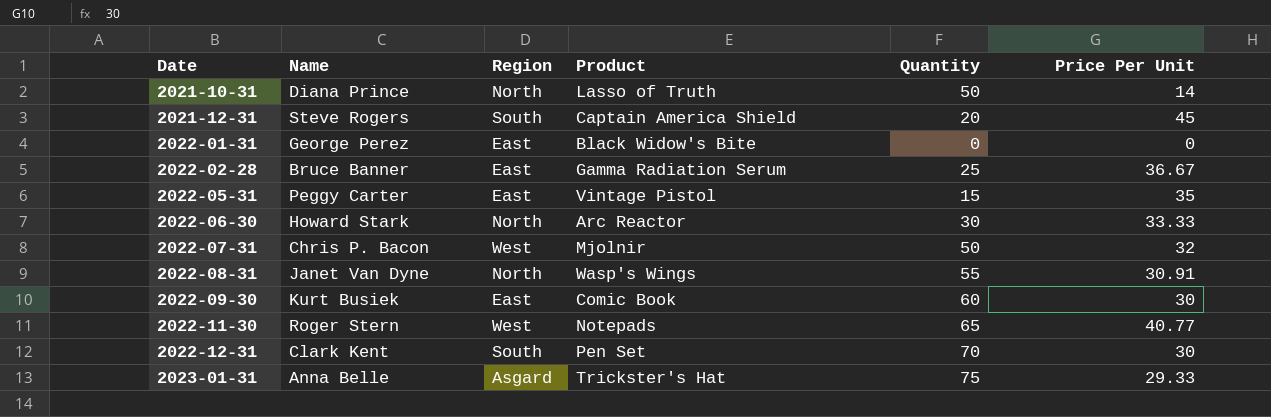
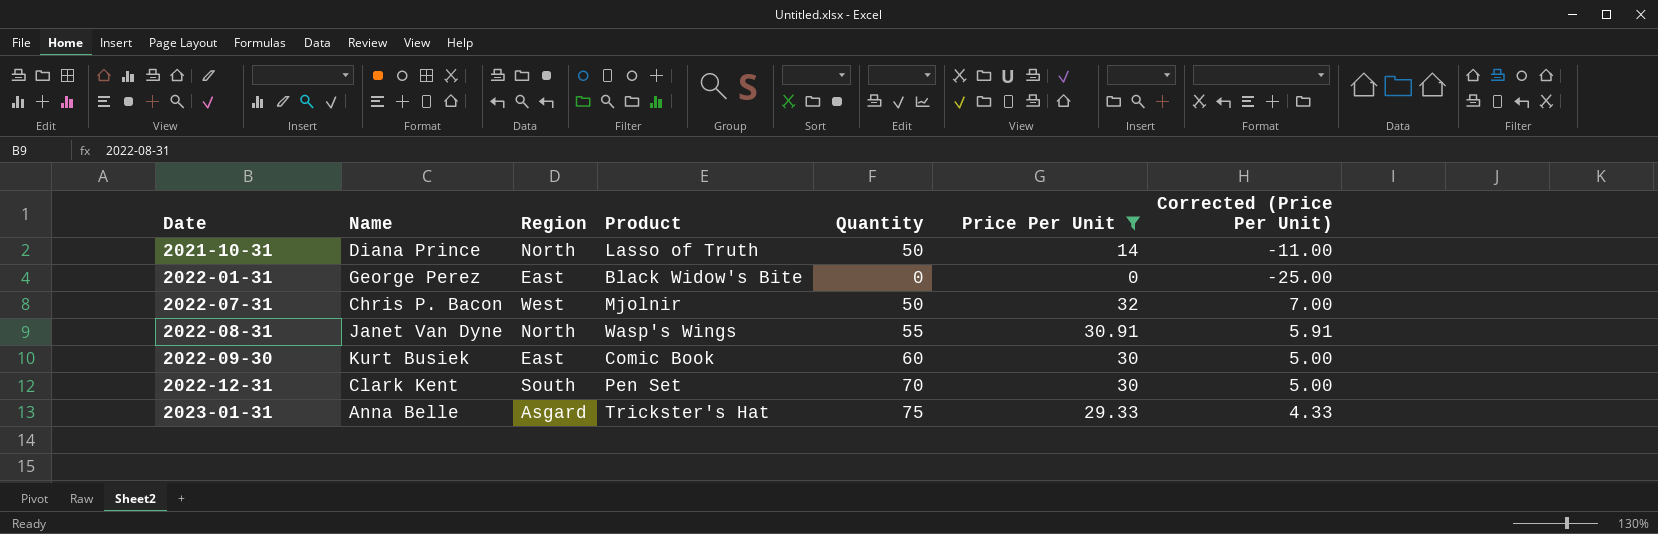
filter: none -> Price Per Unit <= 32
column Corrected (Price Per Unit) | formula: none -> [Price Per Unit] - 25

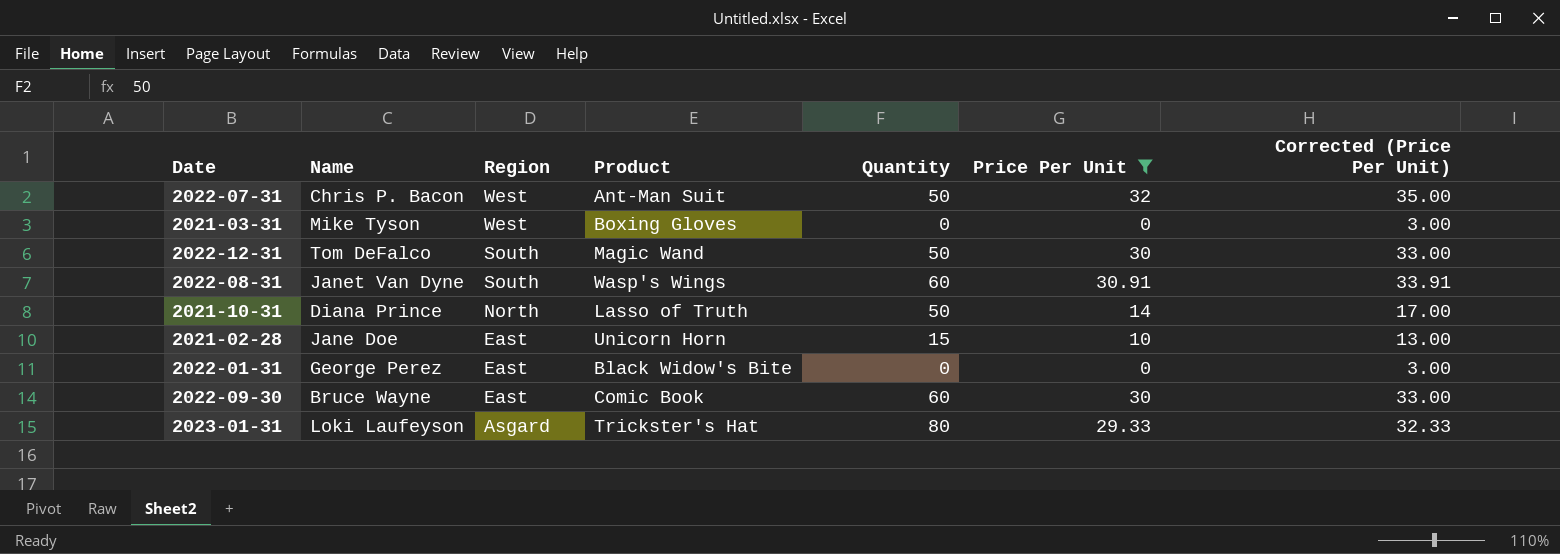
row order: Date ascending -> Region descending
column Corrected (Price Per Unit) | formula: [Price Per Unit] - 25 -> [Price Per Unit] + 3
2022-07-31 | Product: Mjolnir -> Ant-Man Suit
row 2021-03-31: none -> Mike Tyson | West | Boxing Gloves | 0 | 0 | 3.00
2022-12-31 | Name: Clark Kent -> Tom DeFalco
2022-12-31 | Product: Pen Set -> Magic Wand
2022-12-31 | Quantity: 70 -> 50
2022-08-31 | Region: North -> South
2022-08-31 | Quantity: 55 -> 60
row 2021-02-28: none -> Jane Doe | East | Unicorn Horn | 15 | 10 | 13.00
2022-09-30 | Name: Kurt Busiek -> Bruce Wayne
2023-01-31 | Name: Anna Belle -> Loki Laufeyson
2023-01-31 | Quantity: 75 -> 80

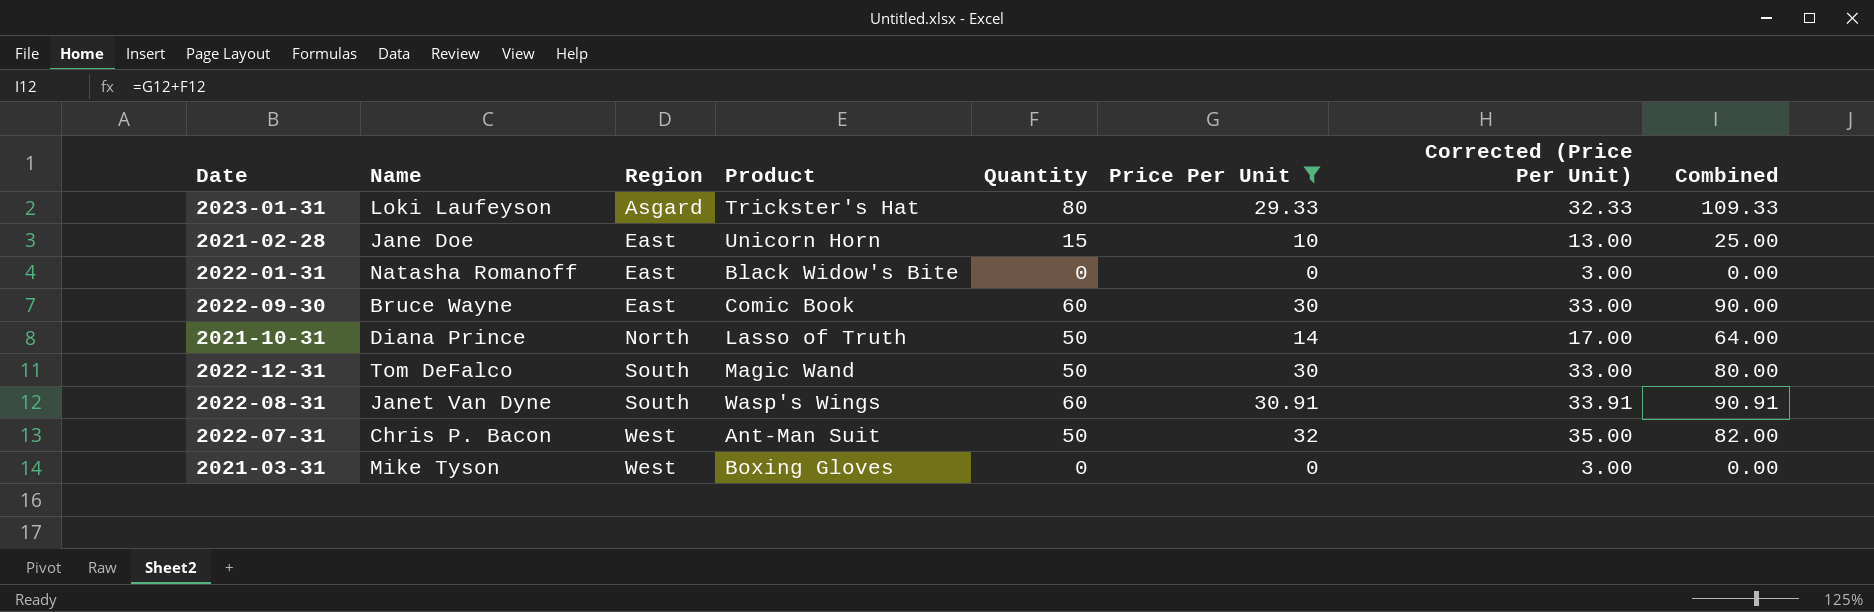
row order: Region descending -> Region ascending
column Combined | formula: none -> [Quantity] + [Price Per Unit]
2022-01-31 | Name: George Perez -> Natasha Romanoff

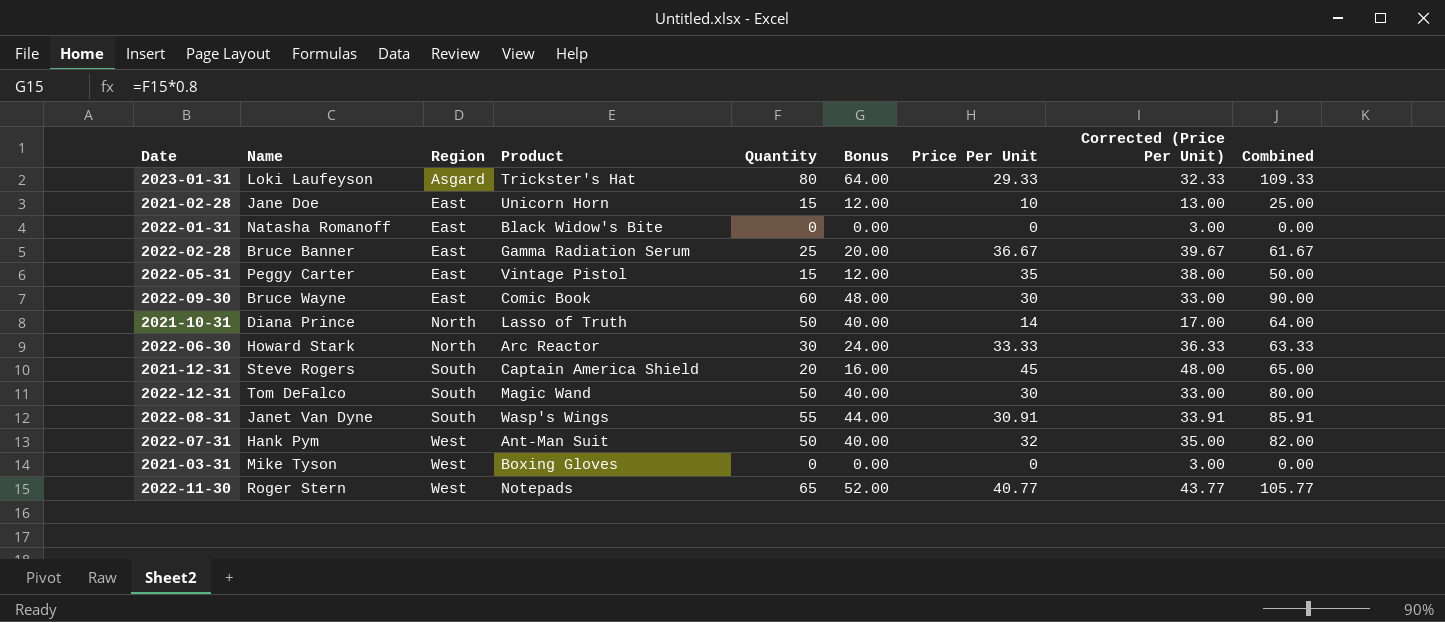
filter: Price Per Unit <= 32 -> none
column Bonus | formula: none -> [Quantity] * 0.8
2022-08-31 | Quantity: 60 -> 55
2022-08-31 | Combined: 90.91 -> 85.91
2022-07-31 | Name: Chris P. Bacon -> Hank Pym

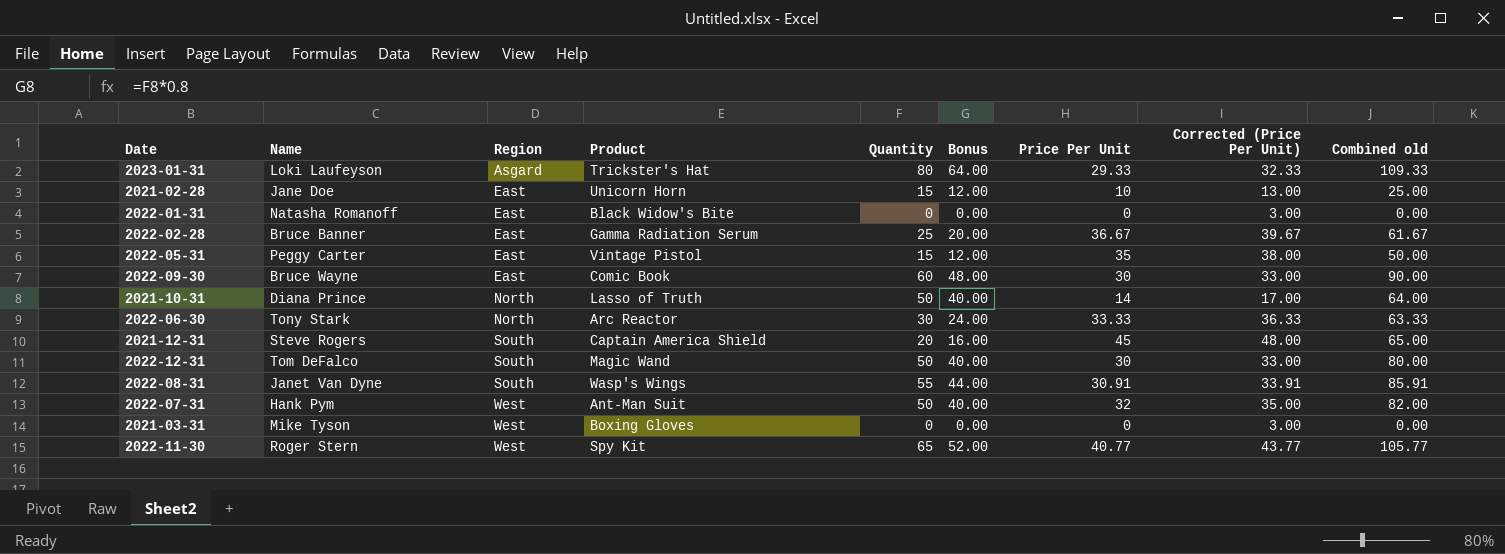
column name: Combined -> Combined old
2022-06-30 | Name: Howard Stark -> Tony Stark
2022-11-30 | Product: Notepads -> Spy Kit

